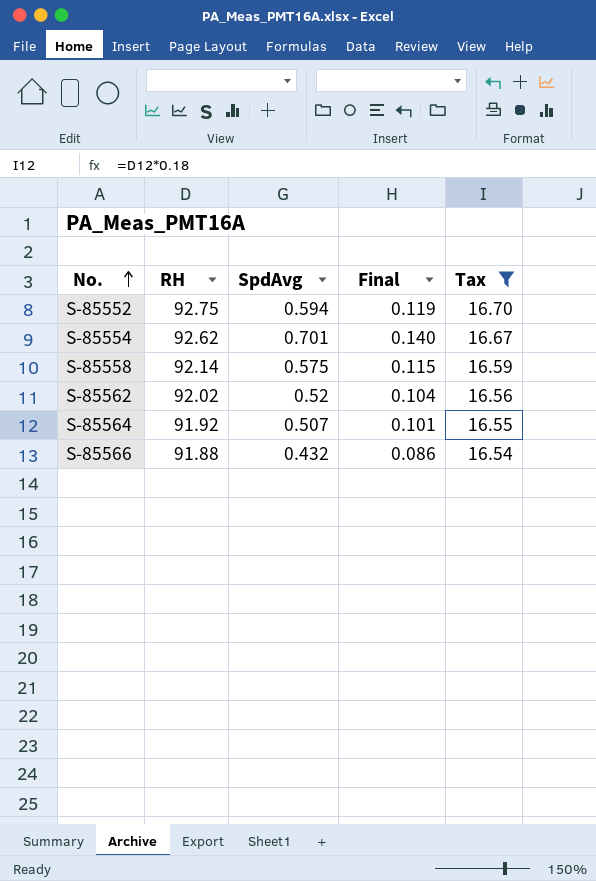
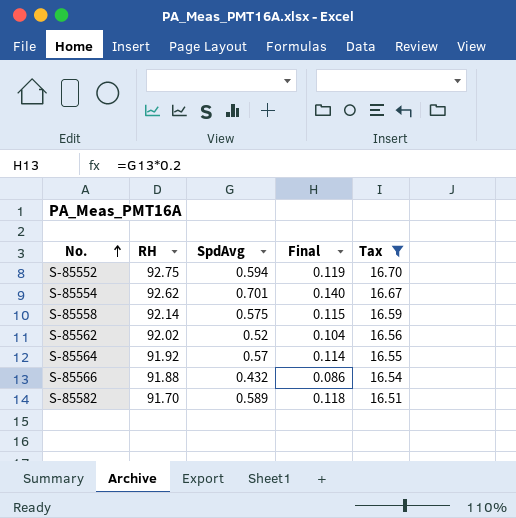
S-85564 | SpdAvg: 0.507 -> 0.57
S-85564 | Final: 0.101 -> 0.114
row S-85582: none -> 91.70 | 0.589 | 0.118 | 16.51

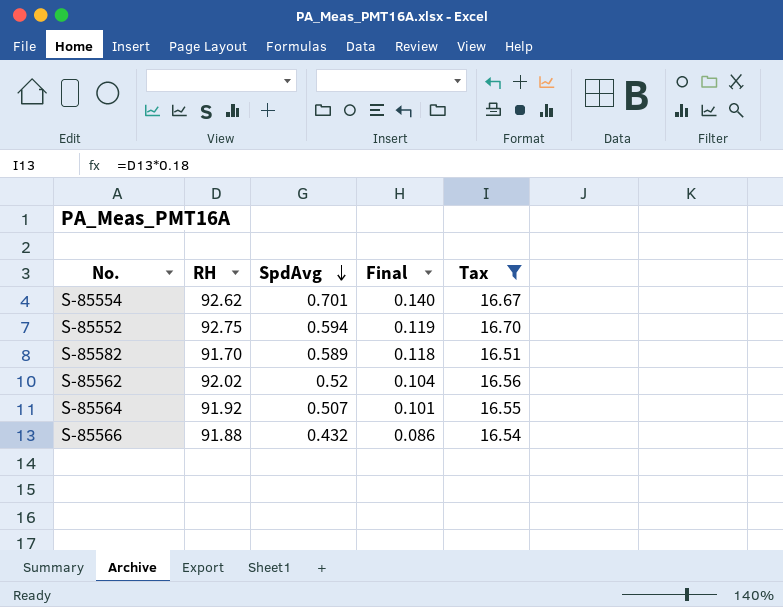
row order: No. ascending -> SpdAvg descending
row S-85558: 92.14 | 0.575 | 0.115 | 16.59 -> none
S-85564 | SpdAvg: 0.57 -> 0.507
S-85564 | Final: 0.114 -> 0.101

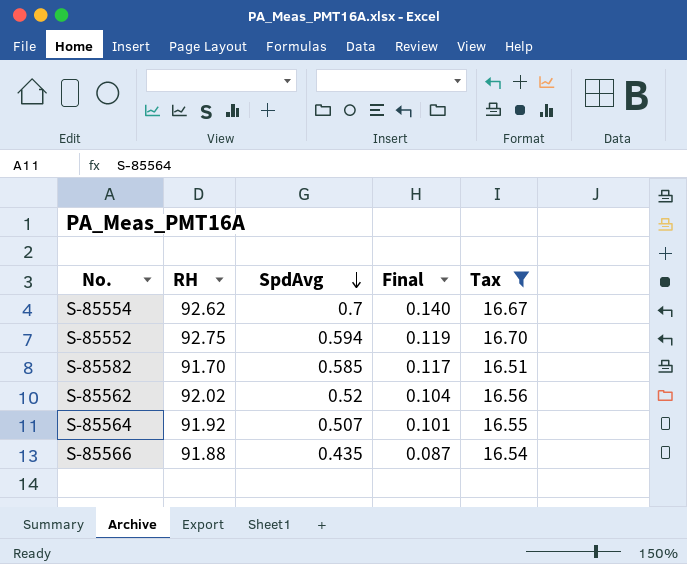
S-85554 | SpdAvg: 0.701 -> 0.7
S-85582 | SpdAvg: 0.589 -> 0.585
S-85582 | Final: 0.118 -> 0.117
S-85566 | SpdAvg: 0.432 -> 0.435
S-85566 | Final: 0.086 -> 0.087

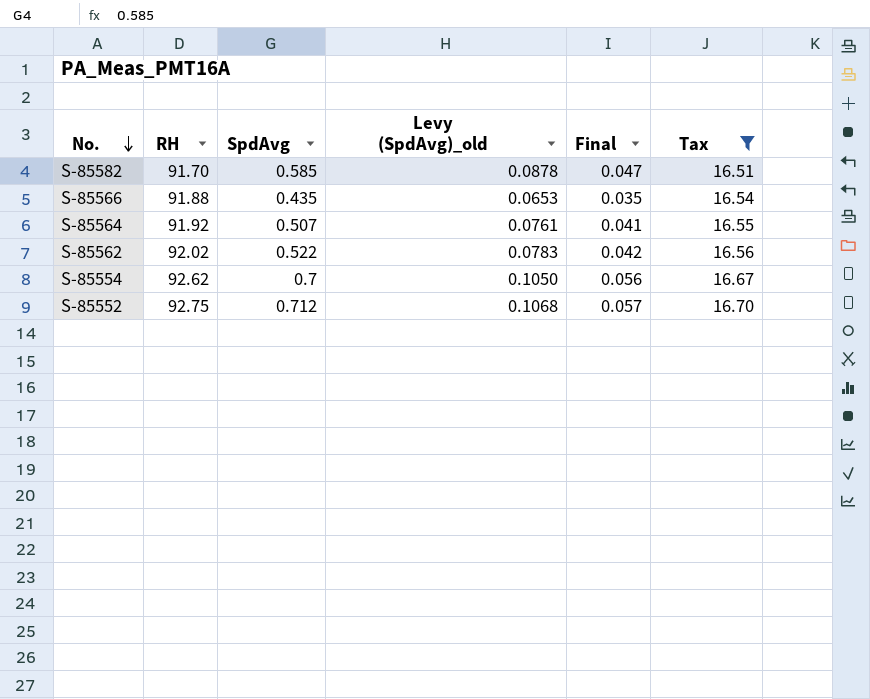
row order: SpdAvg descending -> No. descending
column Levy (SpdAvg)_old | formula: none -> [SpdAvg] * 0.15
column Final | formula: [SpdAvg] * 0.2 -> [SpdAvg] * 0.08
S-85562 | SpdAvg: 0.52 -> 0.522
S-85552 | SpdAvg: 0.594 -> 0.712

